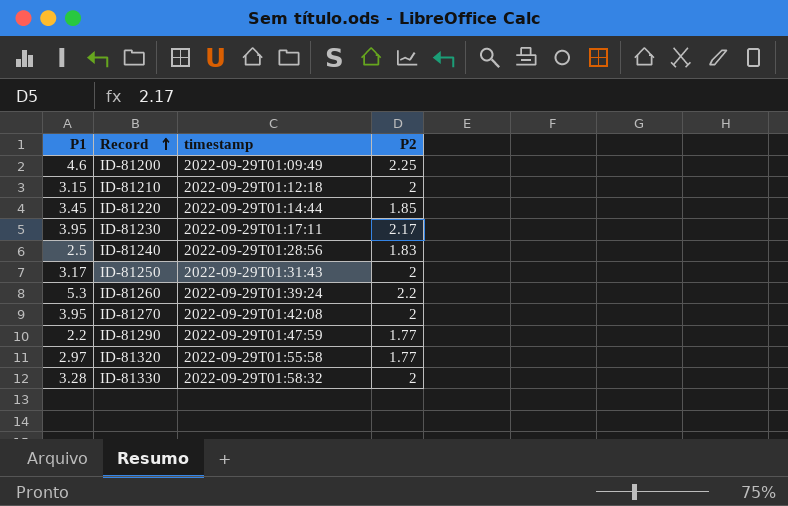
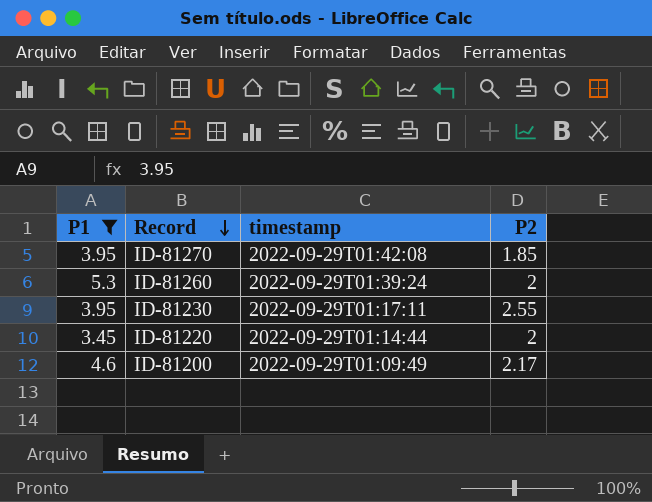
filter: none -> P1 >= 3.45
row order: Record ascending -> Record descending
ID-81270 | P2: 2 -> 1.85
ID-81260 | P2: 2.2 -> 2
ID-81230 | P2: 2.17 -> 2.55
ID-81220 | P2: 1.85 -> 2
ID-81200 | P2: 2.25 -> 2.17

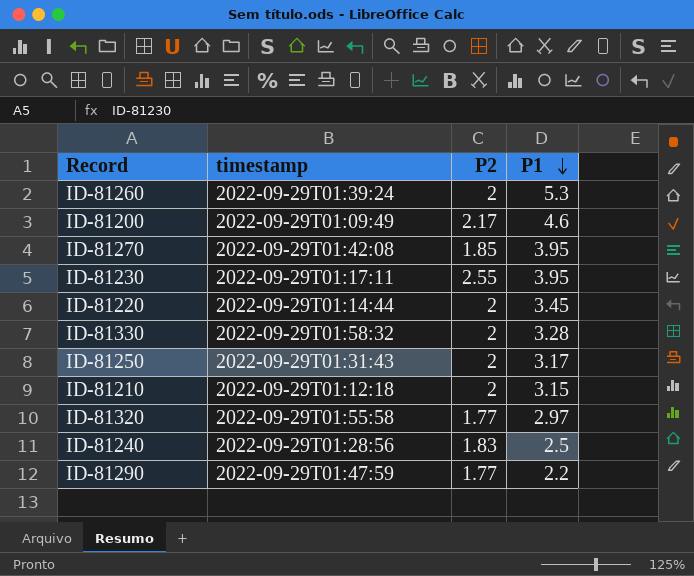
filter: P1 >= 3.45 -> none
row order: Record descending -> P1 descending
column P1 | position: 1 -> 4

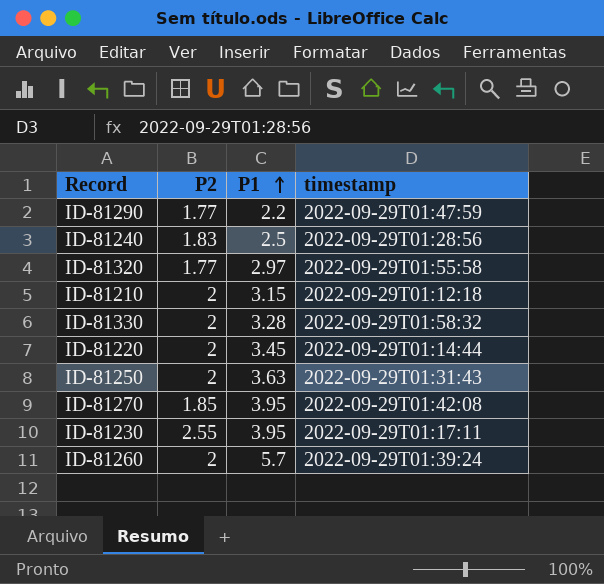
row order: P1 descending -> P1 ascending
column timestamp | position: 2 -> 4
row ID-81200: 2022-09-29T01:09:49 | 2.17 | 4.6 -> none
ID-81250 | P1: 3.17 -> 3.63
ID-81260 | P1: 5.3 -> 5.7

